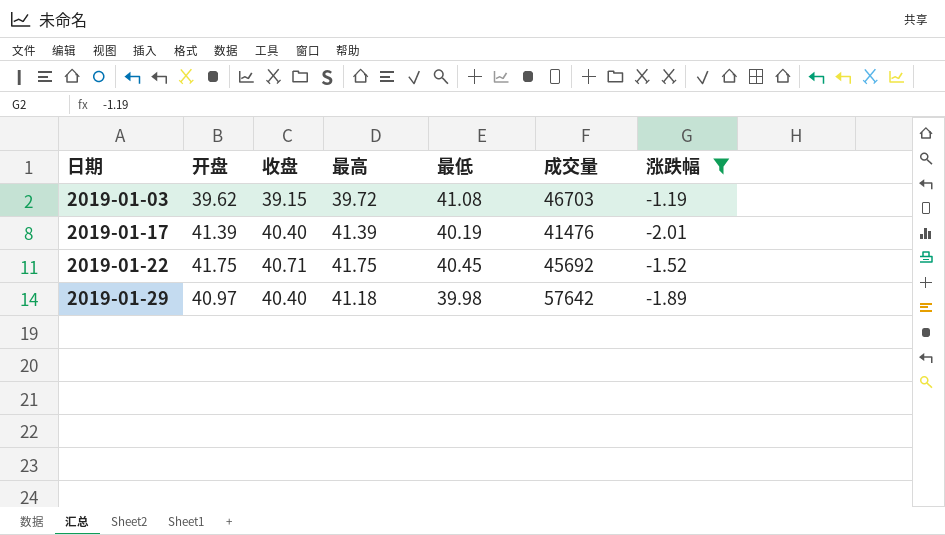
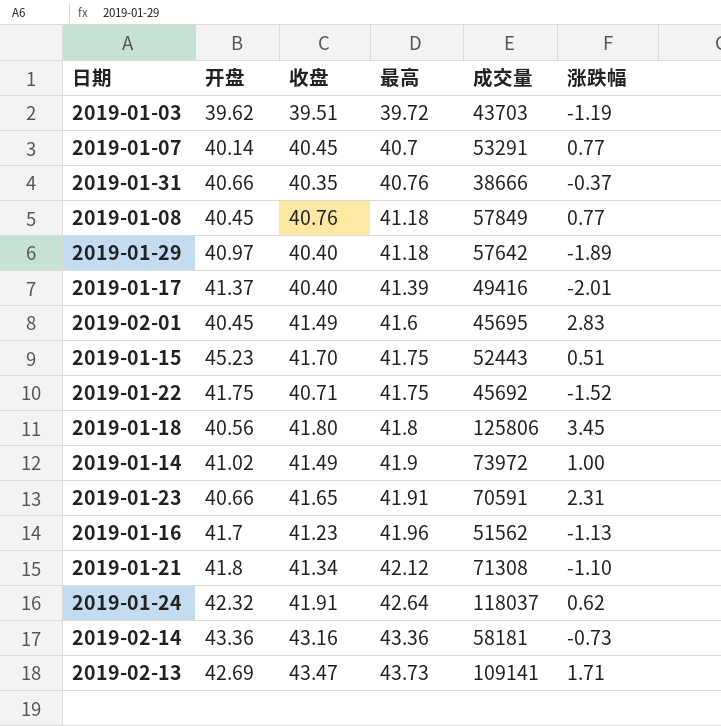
filter: 涨跌幅 <= -1.19 -> none
row order: 日期 ascending -> 最高 ascending
column 最低 | position: 5 -> none
2019-01-03 | 收盘: 39.15 -> 39.51
2019-01-03 | 成交量: 46703 -> 43703
2019-01-17 | 开盘: 41.39 -> 41.37
2019-01-17 | 成交量: 41476 -> 49416

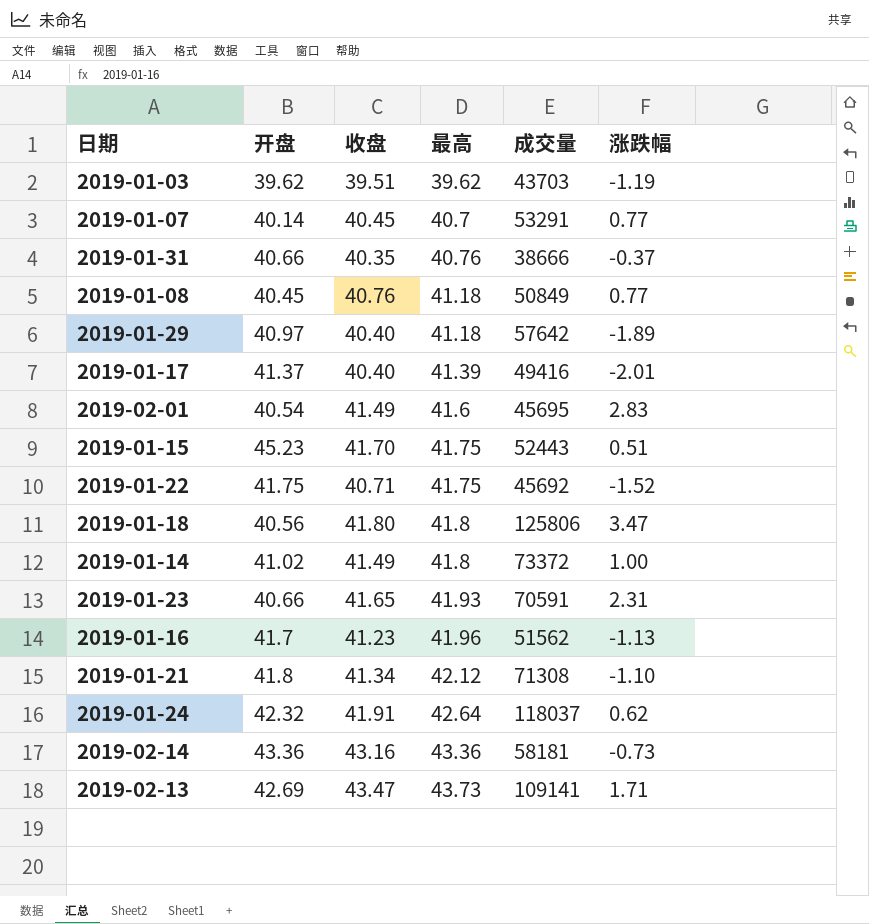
2019-01-03 | 最高: 39.72 -> 39.62
2019-01-08 | 成交量: 57849 -> 50849
2019-02-01 | 开盘: 40.45 -> 40.54
2019-01-18 | 涨跌幅: 3.45 -> 3.47
2019-01-14 | 最高: 41.9 -> 41.8
2019-01-14 | 成交量: 73972 -> 73372
2019-01-23 | 最高: 41.91 -> 41.93

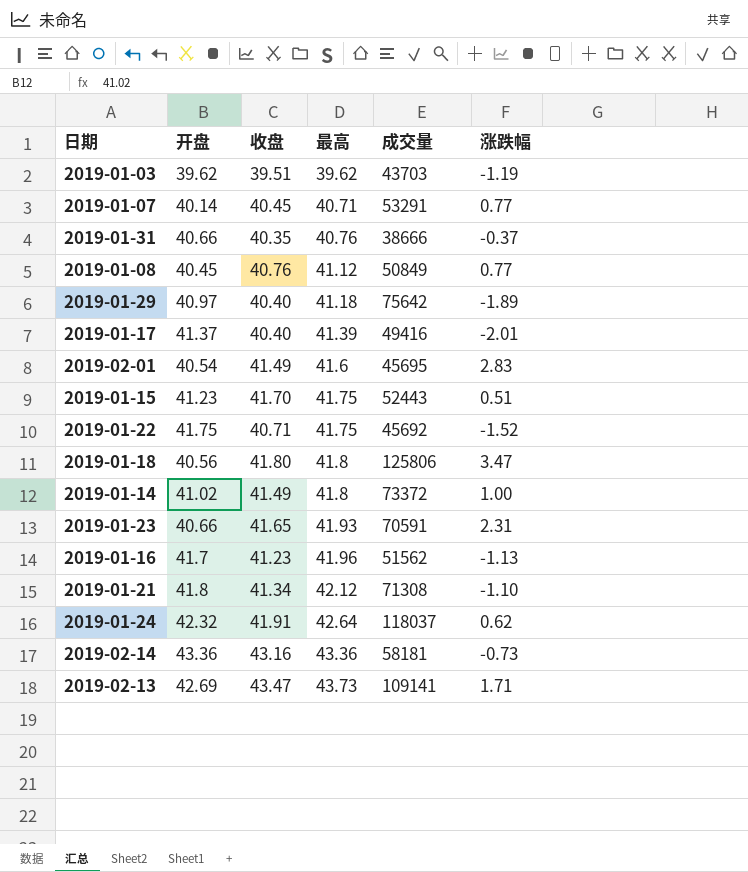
2019-01-07 | 最高: 40.7 -> 40.71
2019-01-08 | 最高: 41.18 -> 41.12
2019-01-29 | 成交量: 57642 -> 75642
2019-01-15 | 开盘: 45.23 -> 41.23

